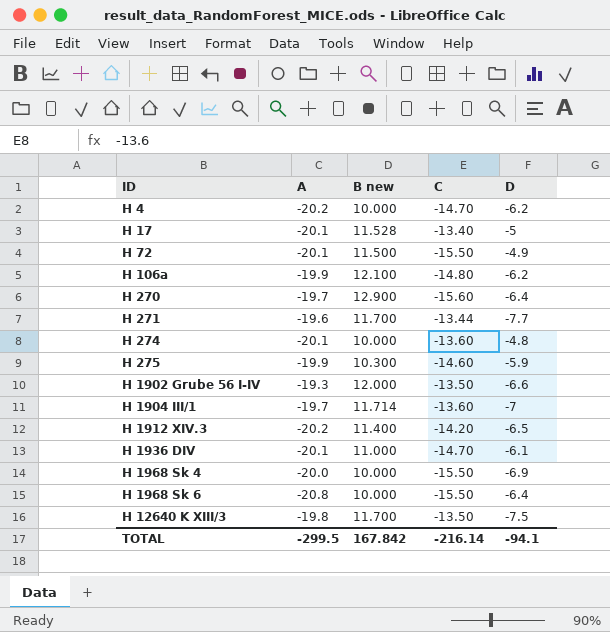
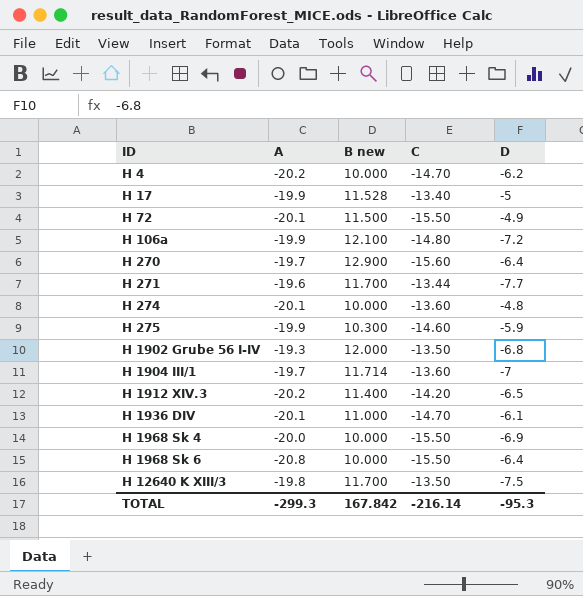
H 17 | A: -20.1 -> -19.9
H 106a | D: -6.2 -> -7.2
H 1902 Grube 56 I-IV | D: -6.6 -> -6.8
TOTAL | A: -299.5 -> -299.3
TOTAL | D: -94.1 -> -95.3

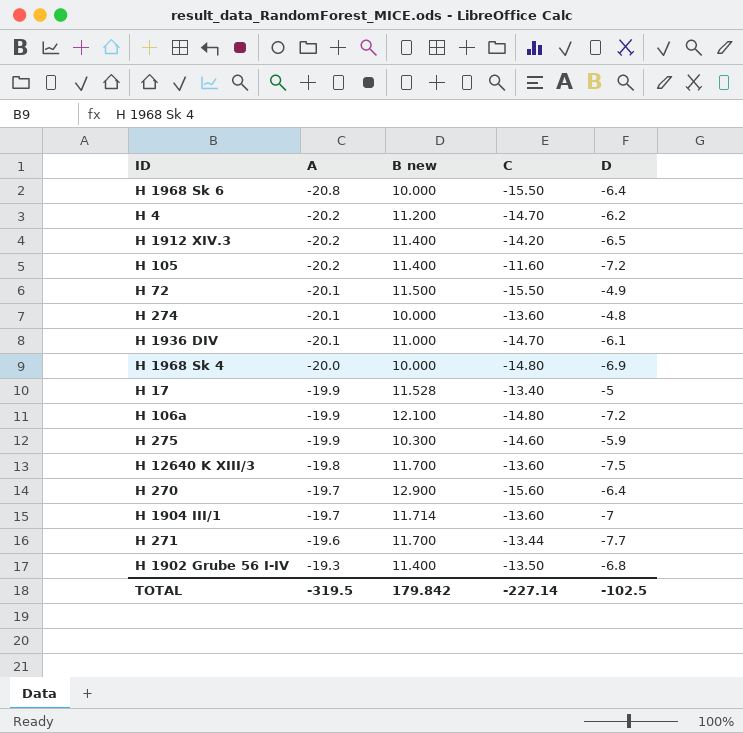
row order: ID ascending -> A ascending
H 4 | B new: 10.000 -> 11.200
row H 105: none -> -20.2 | 11.400 | -11.60 | -7.2
H 1968 Sk 4 | C: -15.50 -> -14.80
H 12640 K XIII/3 | C: -13.50 -> -13.60
H 1902 Grube 56 I-IV | B new: 12.000 -> 11.400
TOTAL | A: -299.3 -> -319.5
TOTAL | B new: 167.842 -> 179.842
TOTAL | C: -216.14 -> -227.14
TOTAL | D: -95.3 -> -102.5

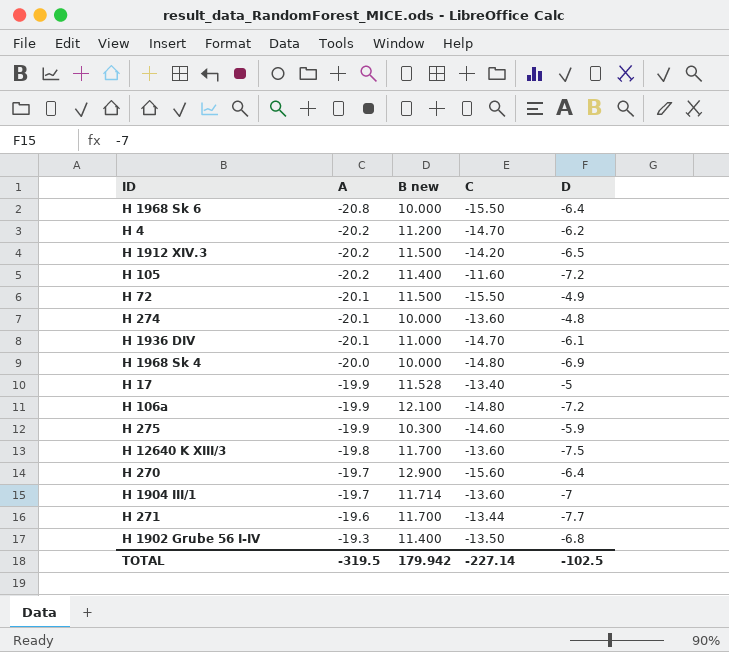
H 1912 XIV.3 | B new: 11.400 -> 11.500
TOTAL | B new: 179.842 -> 179.942

